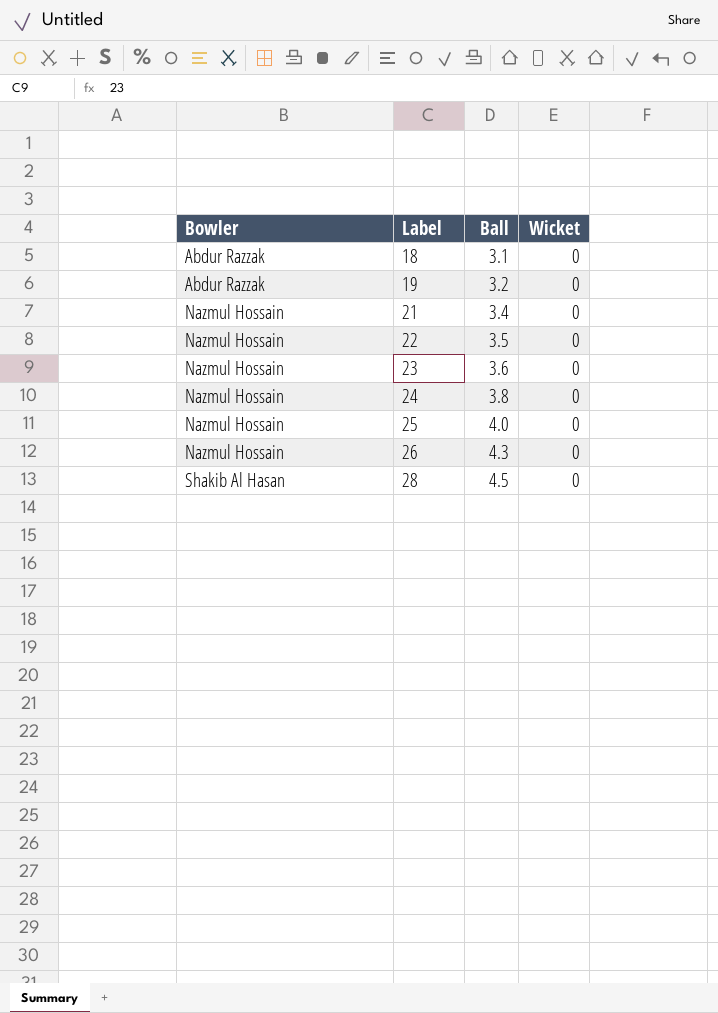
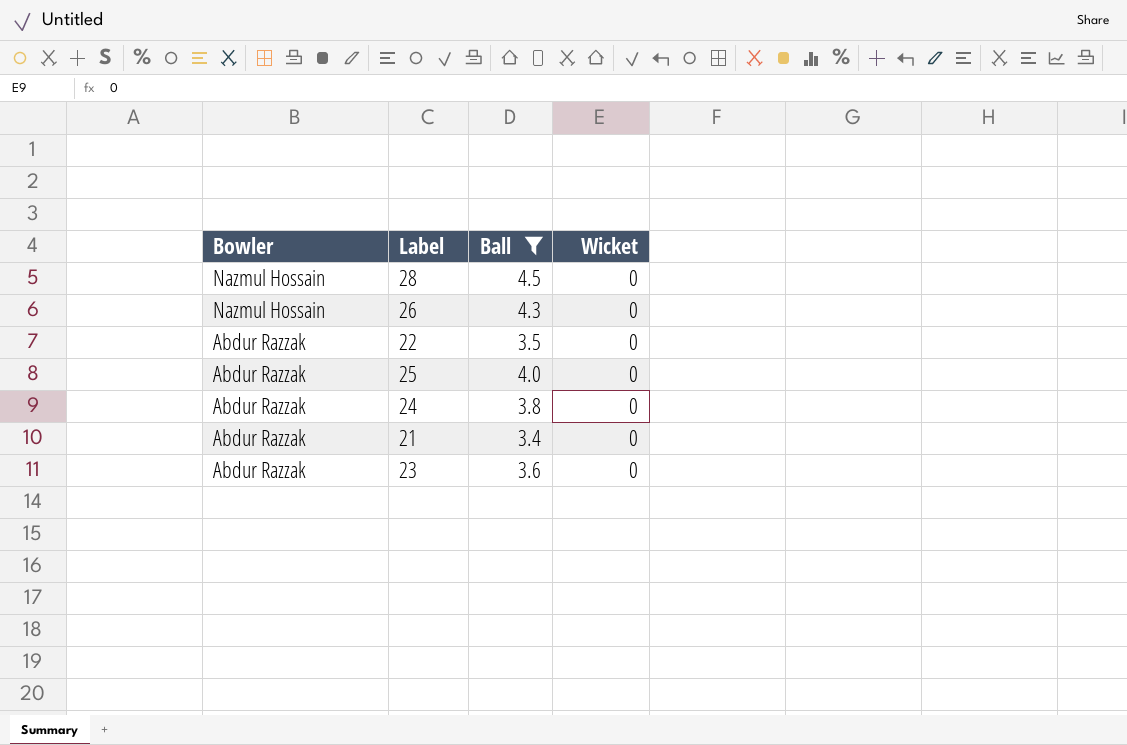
filter: none -> Ball >= 3.4
row order: Bowler ascending -> Bowler descending
28 | Bowler: Shakib Al Hasan -> Nazmul Hossain
22 | Bowler: Nazmul Hossain -> Abdur Razzak
25 | Bowler: Nazmul Hossain -> Abdur Razzak
24 | Bowler: Nazmul Hossain -> Abdur Razzak
21 | Bowler: Nazmul Hossain -> Abdur Razzak
23 | Bowler: Nazmul Hossain -> Abdur Razzak

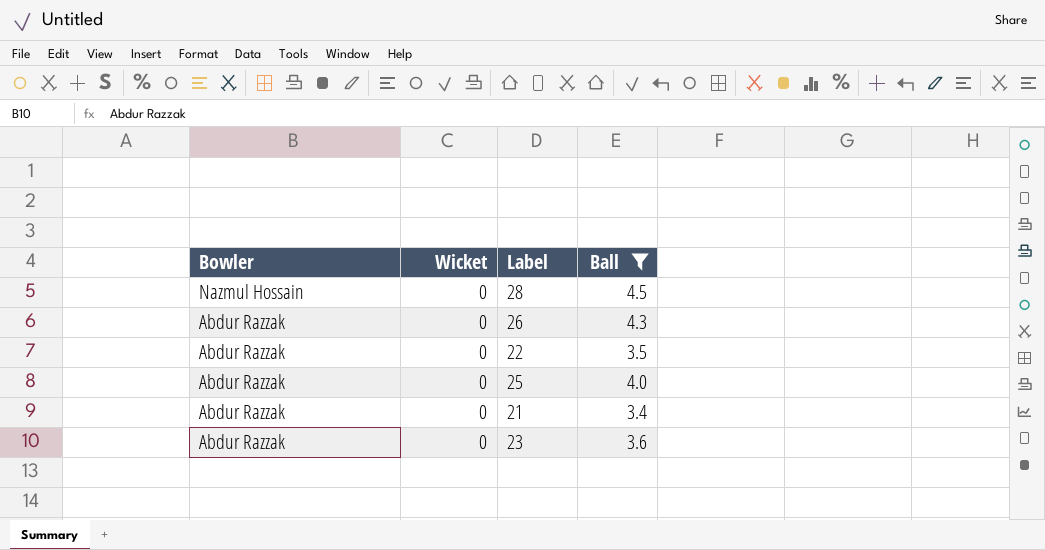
column Wicket | position: 4 -> 2
row 24: Abdur Razzak | 3.8 | 0 -> none
26 | Bowler: Nazmul Hossain -> Abdur Razzak

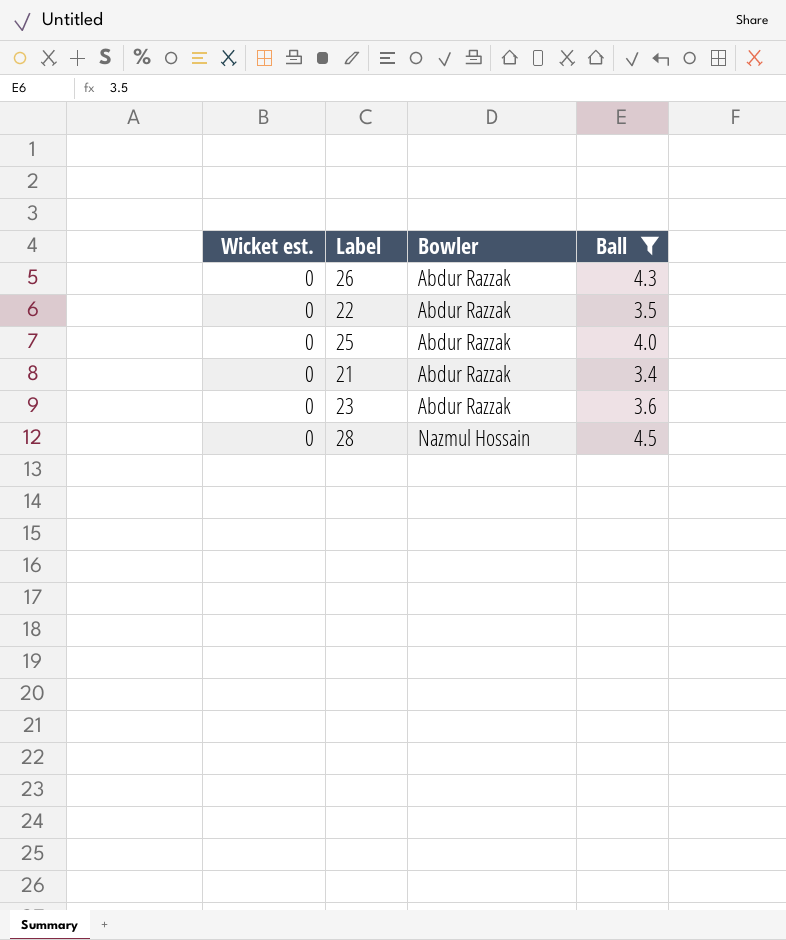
row order: Bowler descending -> Bowler ascending
column name: Wicket -> Wicket est.
column Bowler | position: 1 -> 3

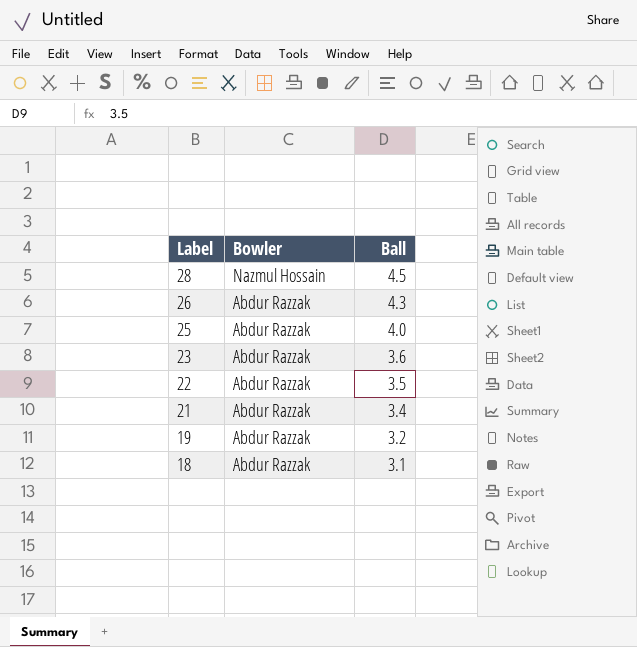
filter: Ball >= 3.4 -> none
row order: Bowler ascending -> Label descending
column Wicket est. | position: 1 -> none

